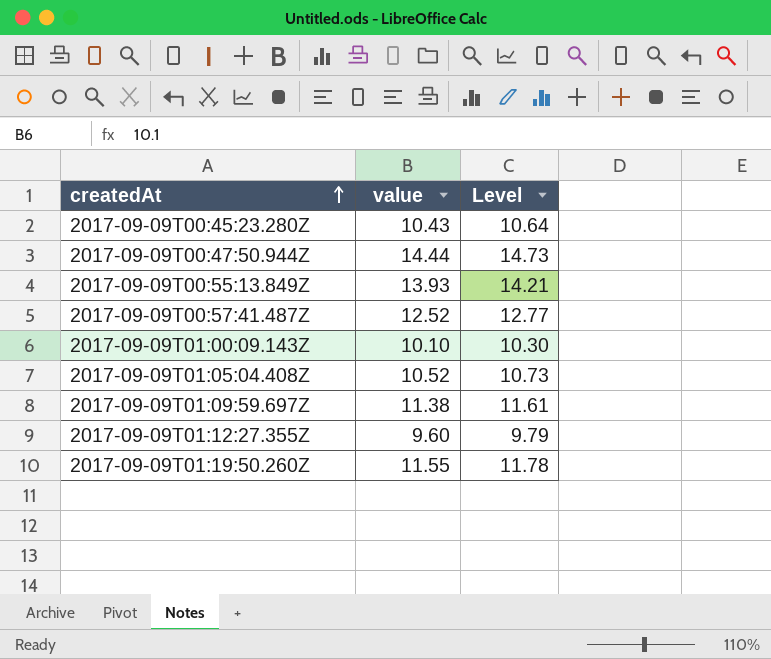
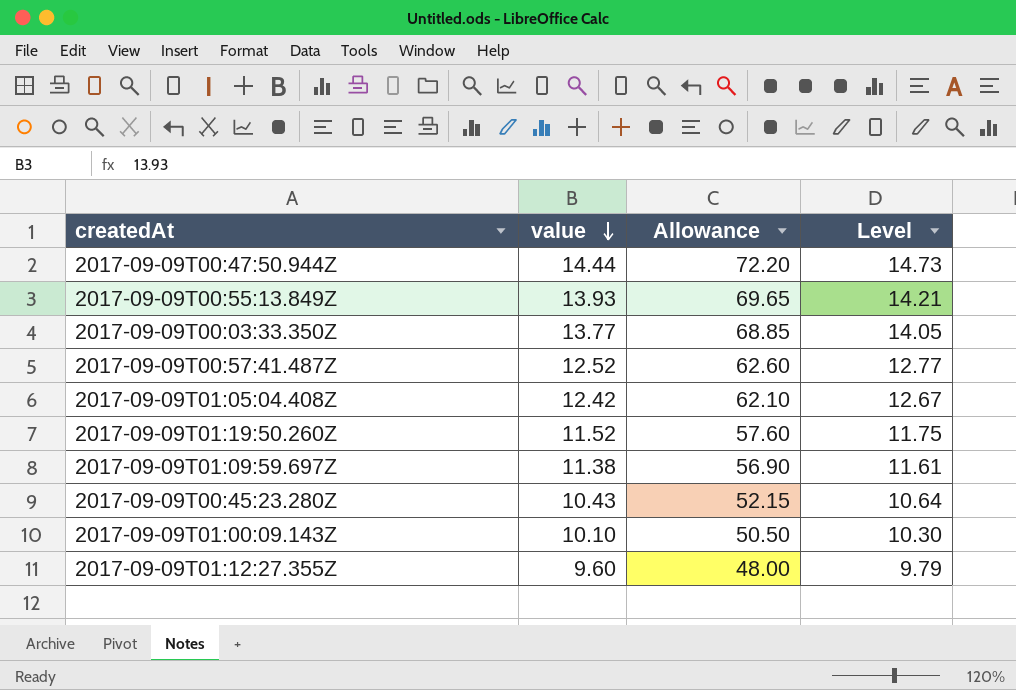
row order: createdAt ascending -> value descending
column Allowance | formula: none -> [value] * 5
row 2017-09-09T00:03:33.350Z: none -> 13.77 | 68.85 | 14.05
2017-09-09T01:05:04.408Z | value: 10.52 -> 12.42
2017-09-09T01:05:04.408Z | Level: 10.73 -> 12.67
2017-09-09T01:19:50.260Z | value: 11.55 -> 11.52
2017-09-09T01:19:50.260Z | Level: 11.78 -> 11.75

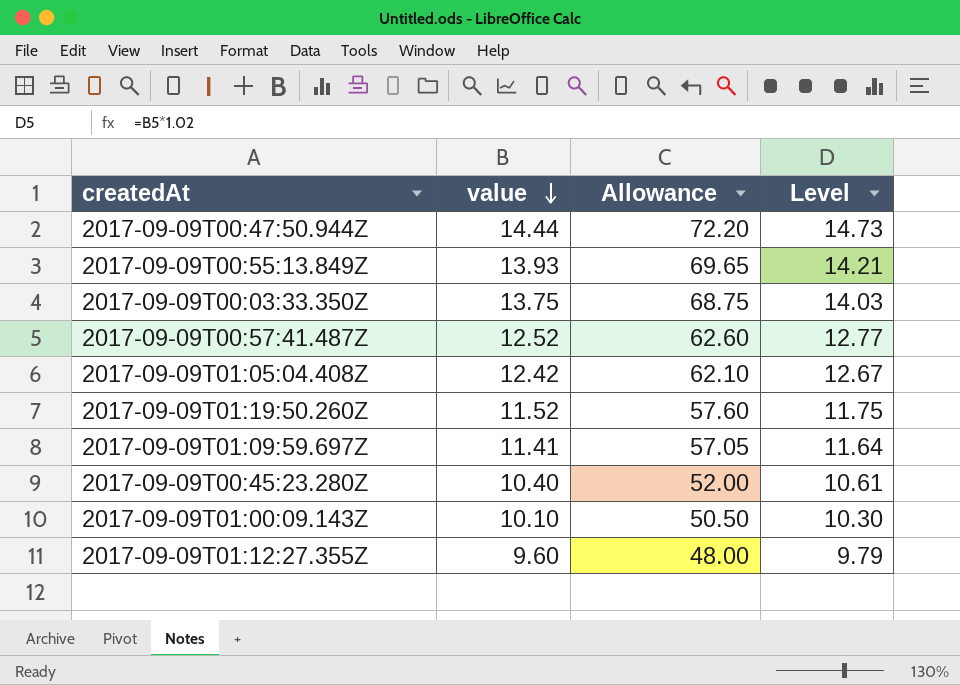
2017-09-09T00:03:33.350Z | value: 13.77 -> 13.75
2017-09-09T00:03:33.350Z | Allowance: 68.85 -> 68.75
2017-09-09T00:03:33.350Z | Level: 14.05 -> 14.03
2017-09-09T01:09:59.697Z | value: 11.38 -> 11.41
2017-09-09T01:09:59.697Z | Allowance: 56.90 -> 57.05
2017-09-09T01:09:59.697Z | Level: 11.61 -> 11.64
2017-09-09T00:45:23.280Z | value: 10.43 -> 10.40
2017-09-09T00:45:23.280Z | Allowance: 52.15 -> 52.00
2017-09-09T00:45:23.280Z | Level: 10.64 -> 10.61

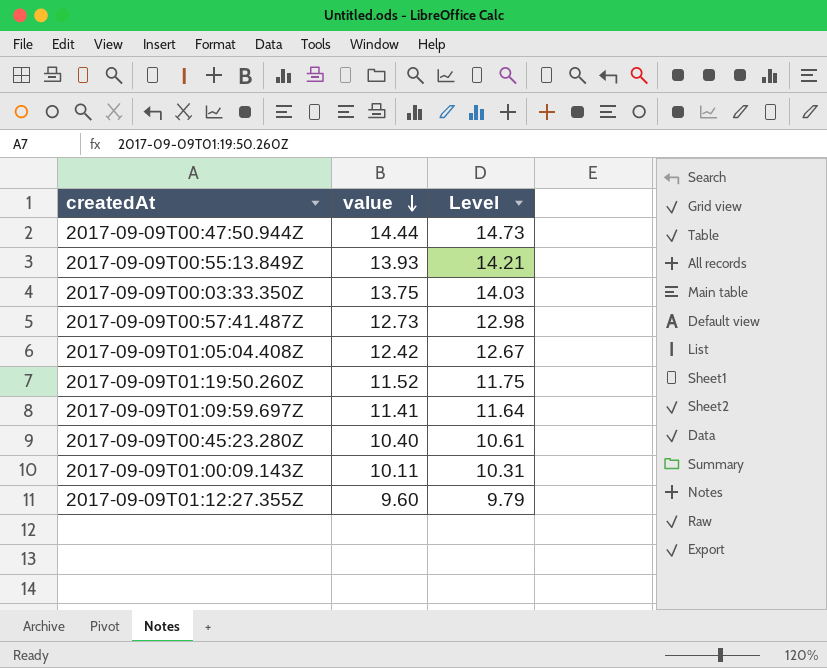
column Allowance | formula: [value] * 5 -> none
2017-09-09T00:57:41.487Z | value: 12.52 -> 12.73
2017-09-09T00:57:41.487Z | Level: 12.77 -> 12.98
2017-09-09T01:00:09.143Z | value: 10.10 -> 10.11
2017-09-09T01:00:09.143Z | Level: 10.30 -> 10.31

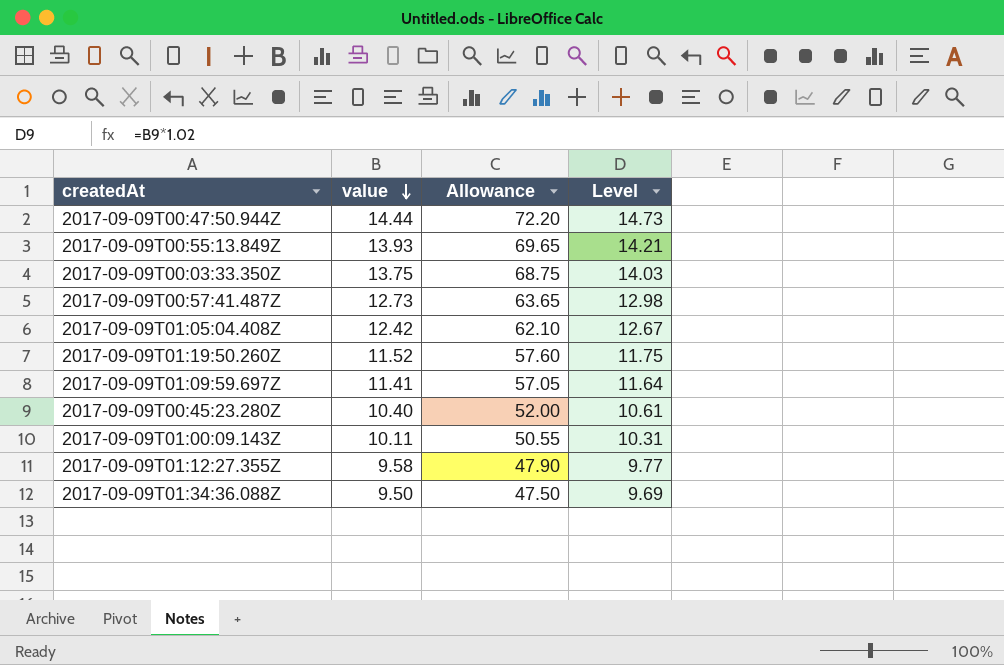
column Allowance | formula: none -> [value] * 5
2017-09-09T01:12:27.355Z | value: 9.60 -> 9.58
2017-09-09T01:12:27.355Z | Level: 9.79 -> 9.77
row 2017-09-09T01:34:36.088Z: none -> 9.50 | 47.50 | 9.69

